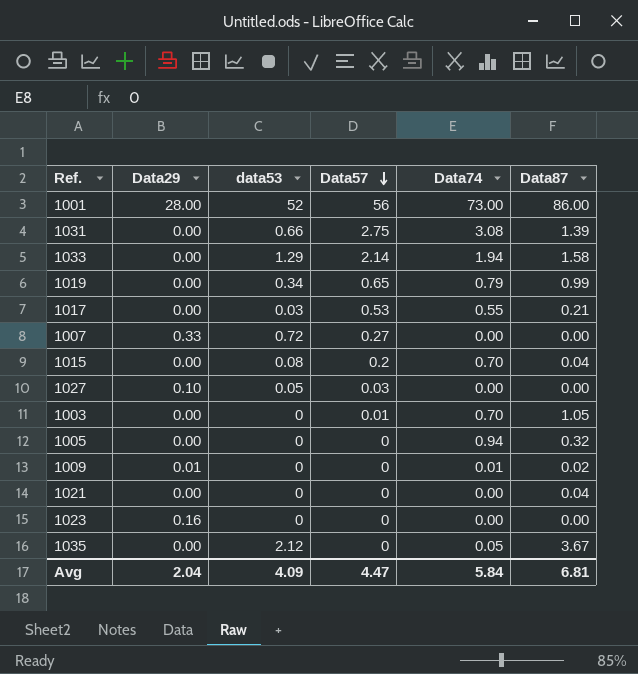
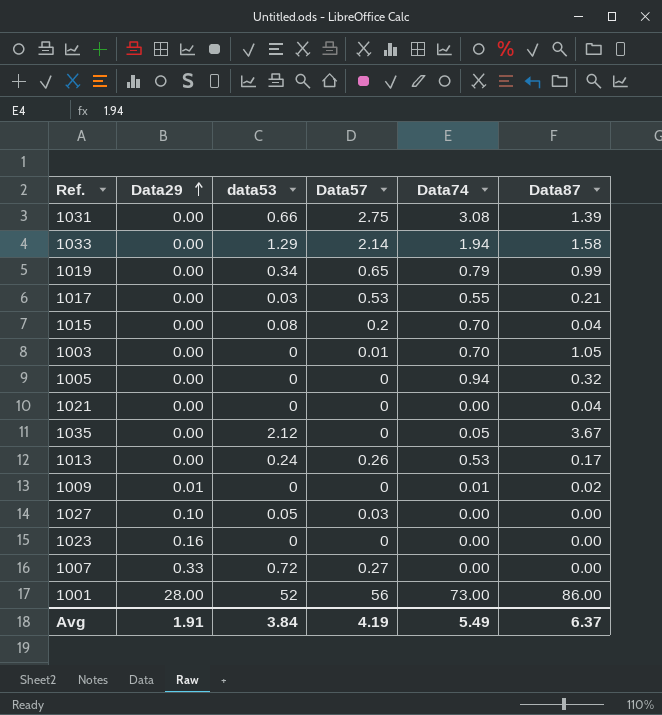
row order: Data57 descending -> Data29 ascending
row 1013: none -> 0.00 | 0.24 | 0.26 | 0.53 | 0.17
Avg | Data29: 2.04 -> 1.91
Avg | data53: 4.09 -> 3.84
Avg | Data57: 4.47 -> 4.19
Avg | Data74: 5.84 -> 5.49
Avg | Data87: 6.81 -> 6.37

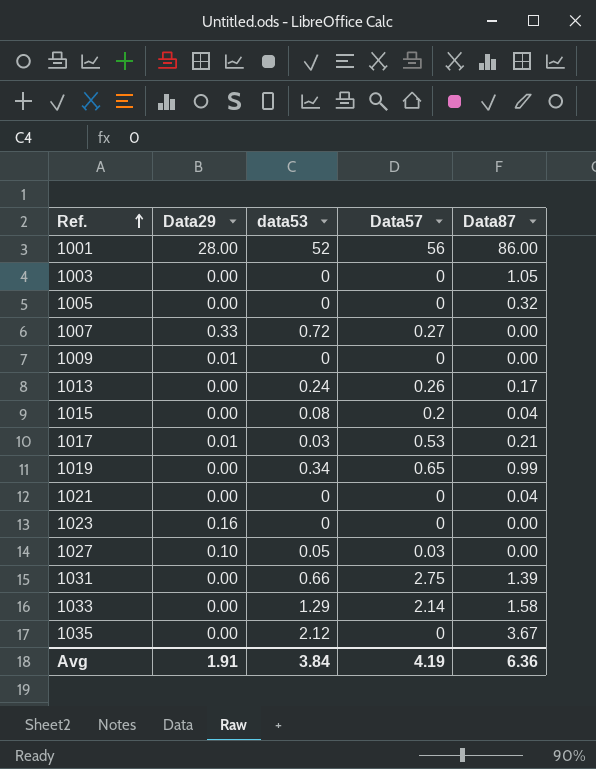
row order: Data29 ascending -> Ref. ascending
column Data74 | position: 5 -> none
1003 | Data57: 0.01 -> 0
1009 | Data87: 0.02 -> 0.00
1017 | Data29: 0.00 -> 0.01
Avg | Data87: 6.37 -> 6.36

